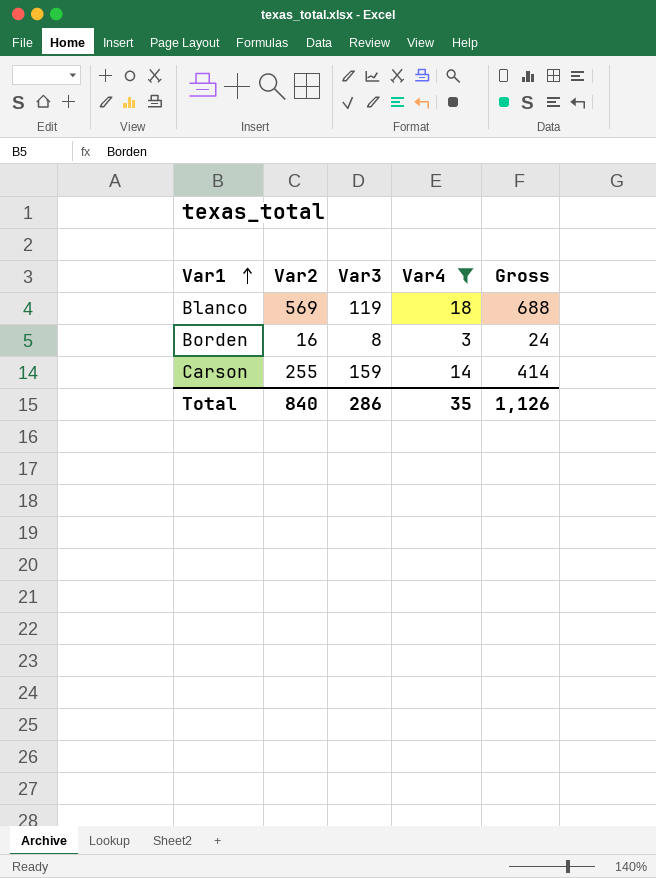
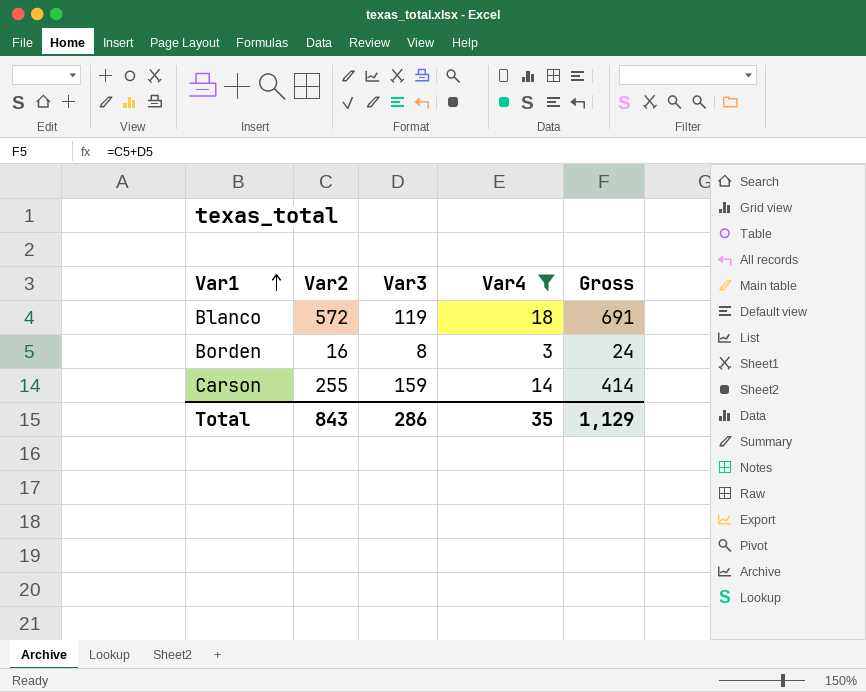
Blanco | Var2: 569 -> 572
Blanco | Gross: 688 -> 691
Total | Var2: 840 -> 843
Total | Gross: 1,126 -> 1,129

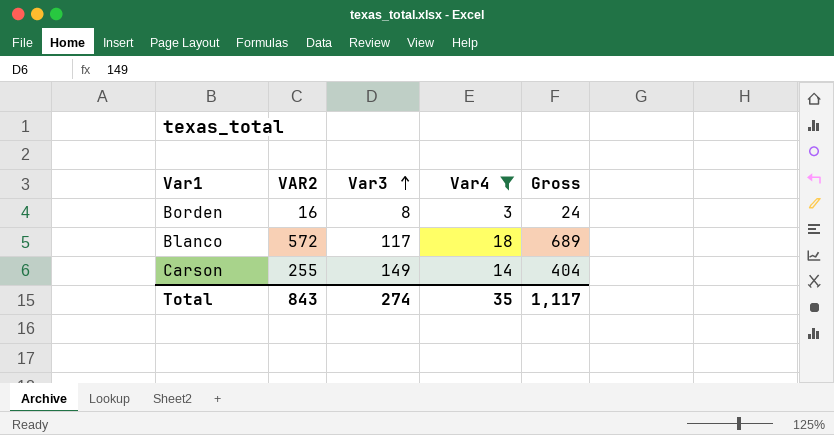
row order: Var1 ascending -> Var3 ascending
column name: Var2 -> VAR2
Blanco | Var3: 119 -> 117
Blanco | Gross: 691 -> 689
Carson | Var3: 159 -> 149
Carson | Gross: 414 -> 404
Total | Var3: 286 -> 274
Total | Gross: 1,129 -> 1,117

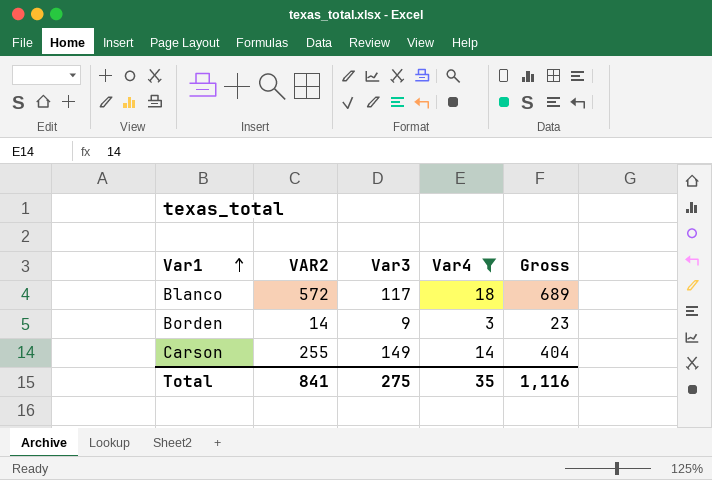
row order: Var3 ascending -> Var1 ascending
Borden | VAR2: 16 -> 14
Borden | Var3: 8 -> 9
Borden | Gross: 24 -> 23
Total | VAR2: 843 -> 841
Total | Var3: 274 -> 275
Total | Gross: 1,117 -> 1,116

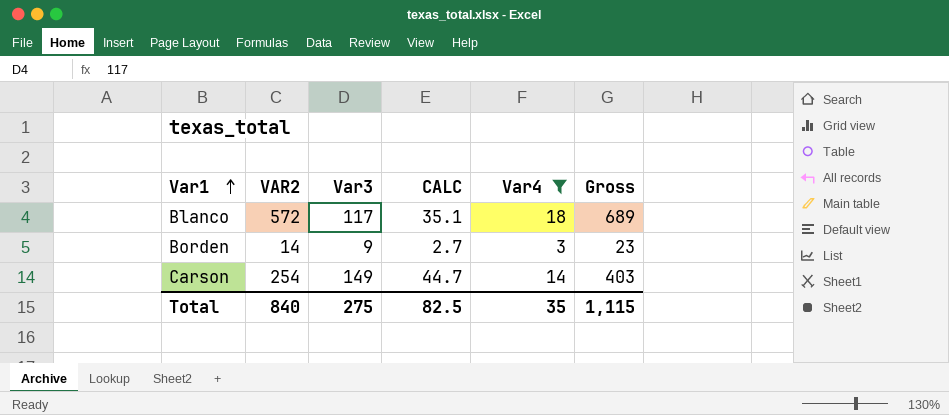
column CALC | formula: none -> [Var3] * 0.3
Carson | VAR2: 255 -> 254
Carson | Gross: 404 -> 403
Total | VAR2: 841 -> 840
Total | Gross: 1,116 -> 1,115

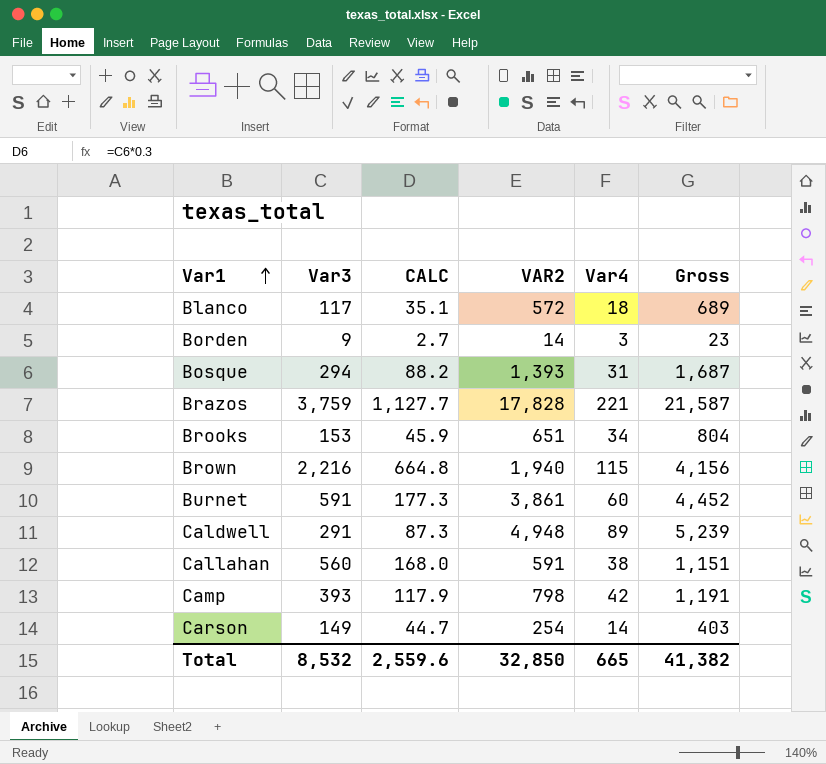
filter: Var4 <= 18 -> none
column VAR2 | position: 2 -> 4
Total | Var3: 275 -> 8,532
Total | CALC: 82.5 -> 2,559.6
Total | VAR2: 840 -> 32,850
Total | Var4: 35 -> 665
Total | Gross: 1,115 -> 41,382

